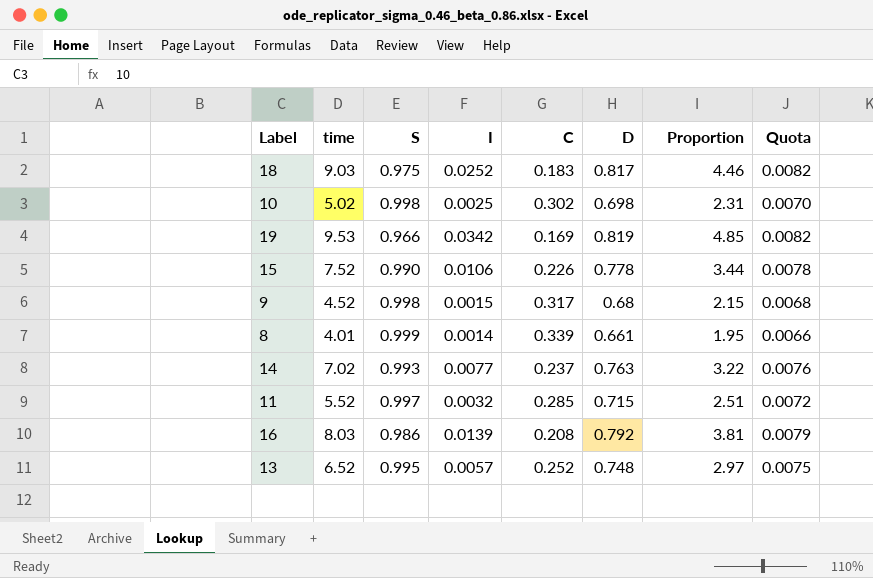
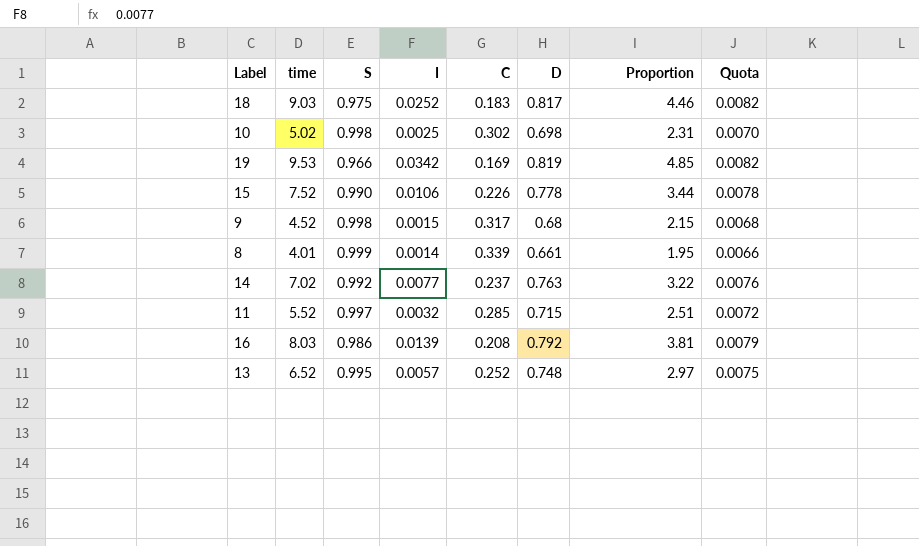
14 | S: 0.993 -> 0.992

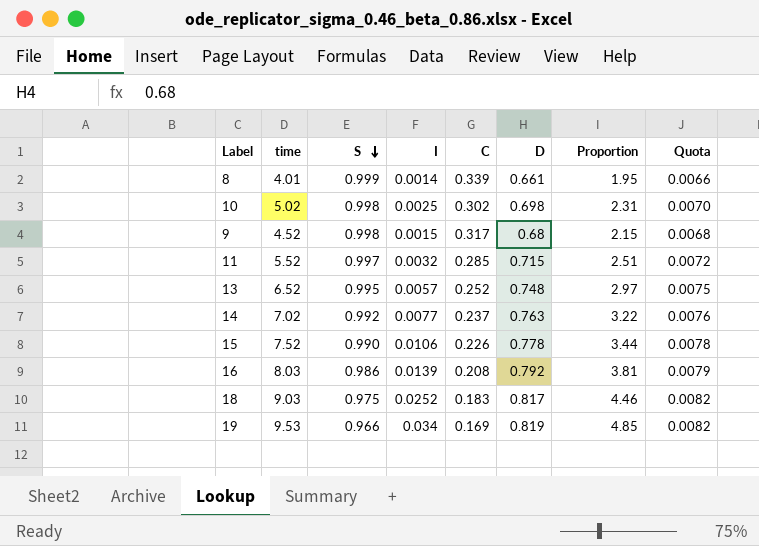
row order: none -> S descending
19 | I: 0.0342 -> 0.034

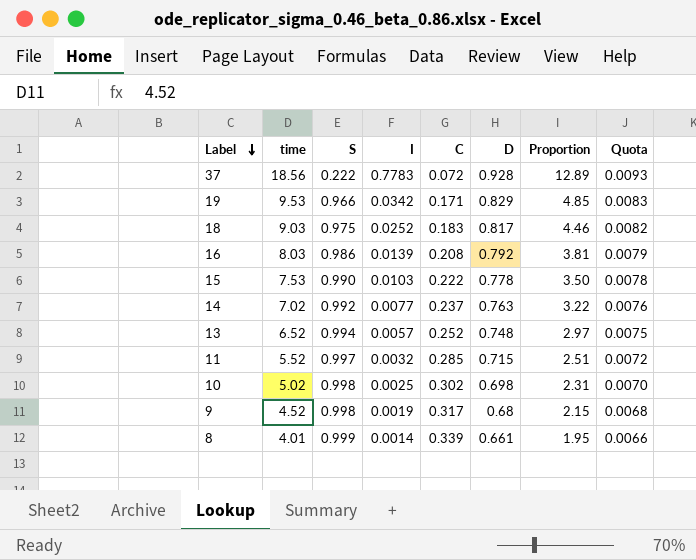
row order: S descending -> Label descending
row 37: none -> 18.56 | 0.222 | 0.7783 | 0.072 | 0.928 | 12.89 | 0.0093
19 | I: 0.034 -> 0.0342
19 | C: 0.169 -> 0.171
19 | D: 0.819 -> 0.829
19 | Quota: 0.0082 -> 0.0083
15 | time: 7.52 -> 7.53
15 | I: 0.0106 -> 0.0103
15 | C: 0.226 -> 0.222
15 | Proportion: 3.44 -> 3.50
13 | S: 0.995 -> 0.994
9 | I: 0.0015 -> 0.0019

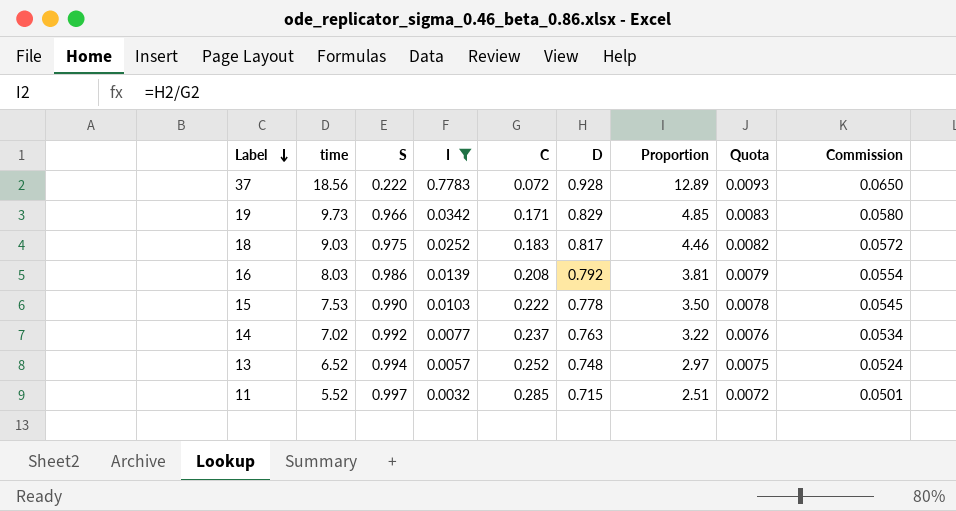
filter: none -> I >= 0.0032
column Commission | formula: none -> [D] * 0.07
19 | time: 9.53 -> 9.73

